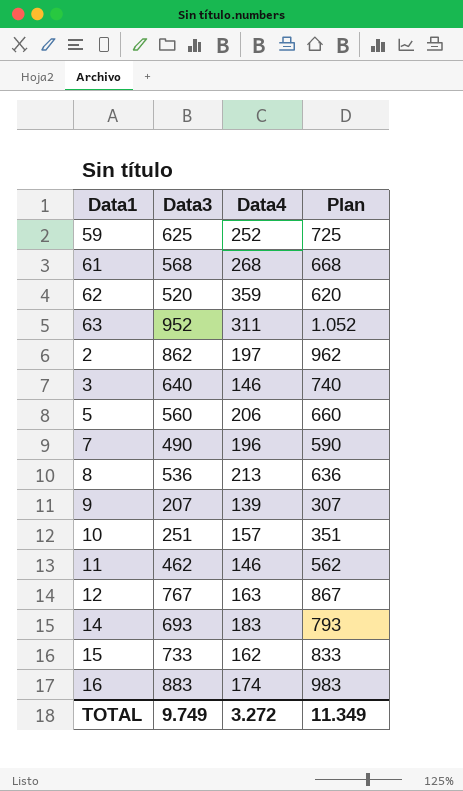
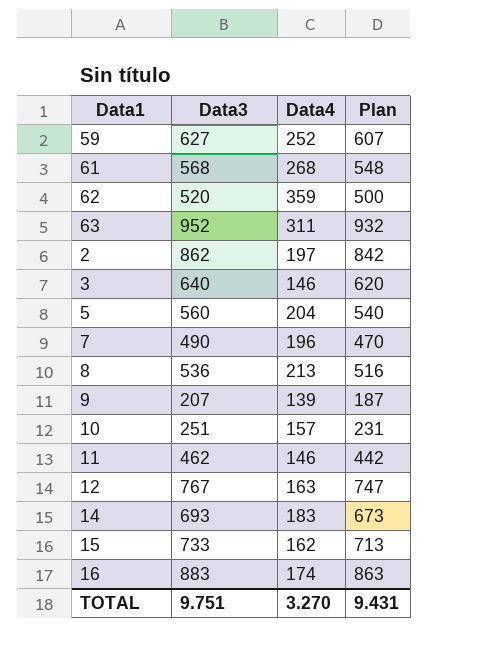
column Plan | formula: [Data3] + 100 -> [Data3] - 20
59 | Data3: 625 -> 627
5 | Data4: 206 -> 204
TOTAL | Data3: 9.749 -> 9.751
TOTAL | Data4: 3.272 -> 3.270
TOTAL | Plan: 11.349 -> 9.431

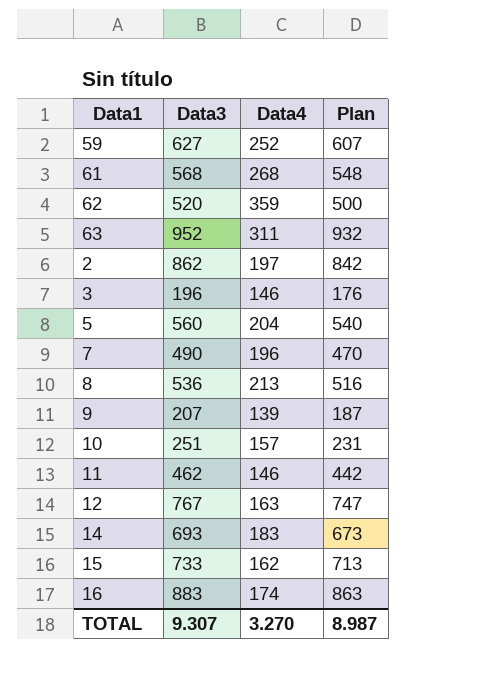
3 | Data3: 640 -> 196
3 | Plan: 620 -> 176
TOTAL | Data3: 9.751 -> 9.307
TOTAL | Plan: 9.431 -> 8.987

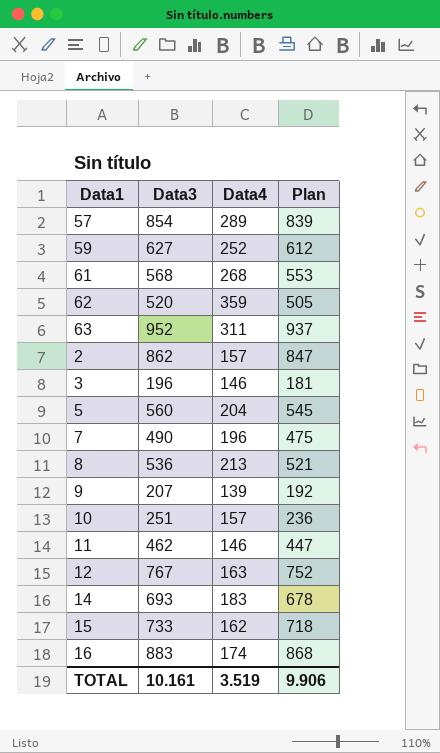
column Plan | formula: [Data3] - 20 -> [Data3] - 15
row 57: none -> 854 | 289 | 839
2 | Data4: 197 -> 157
TOTAL | Data3: 9.307 -> 10.161
TOTAL | Data4: 3.270 -> 3.519
TOTAL | Plan: 8.987 -> 9.906

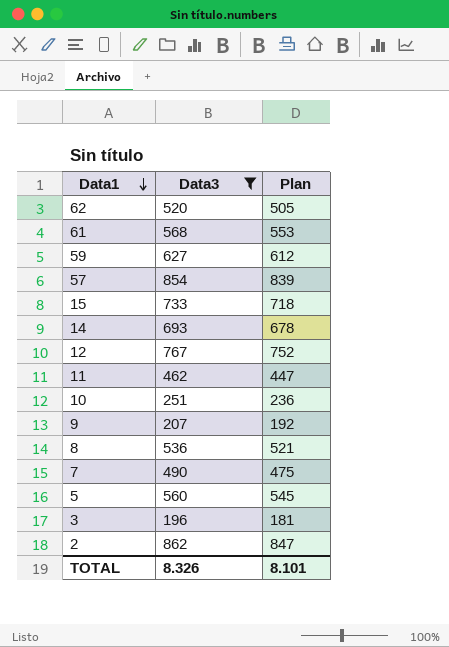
filter: none -> Data3 <= 862
row order: none -> Data1 descending
column Data4 | position: 3 -> none
TOTAL | Data3: 10.161 -> 8.326
TOTAL | Plan: 9.906 -> 8.101

